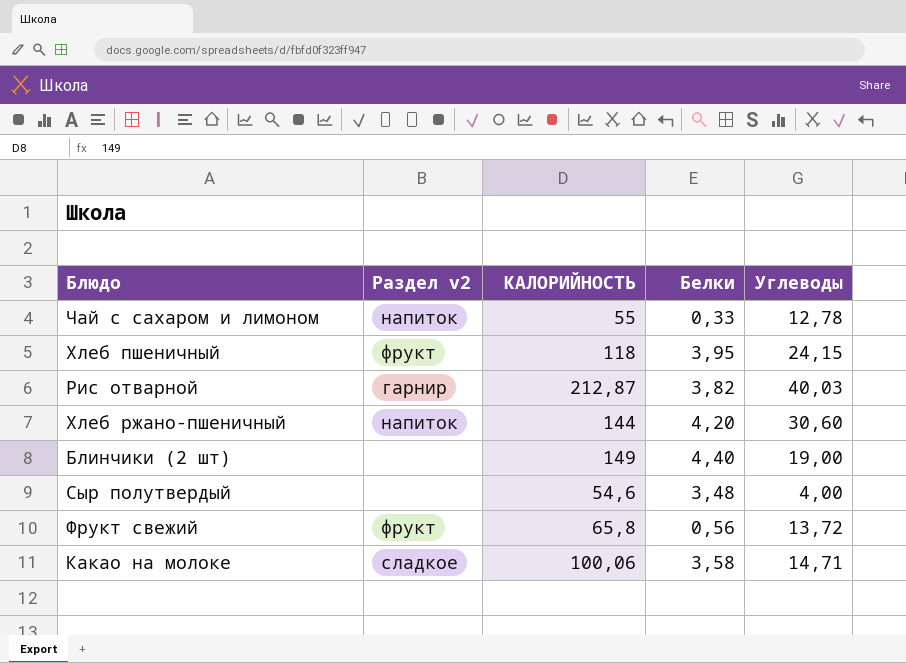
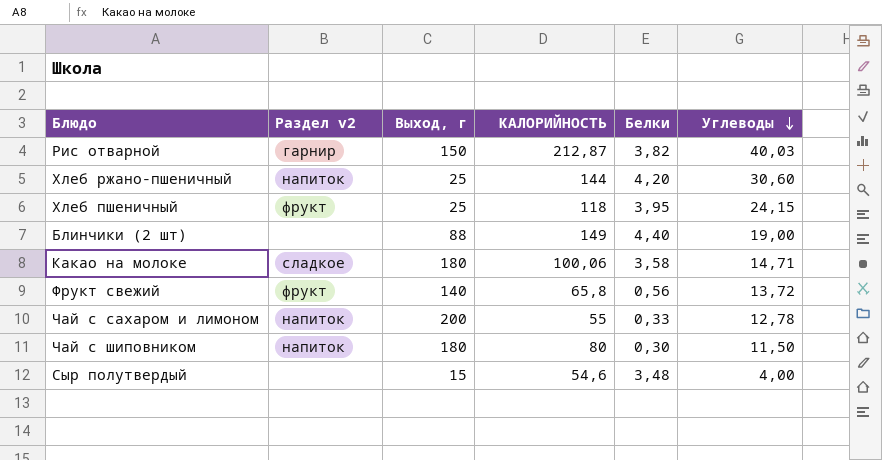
row order: none -> Углеводы descending
column Выход, г | position: none -> 3
row Чай с шиповником: none -> напиток | 180 | 80 | 0,30 | 11,50

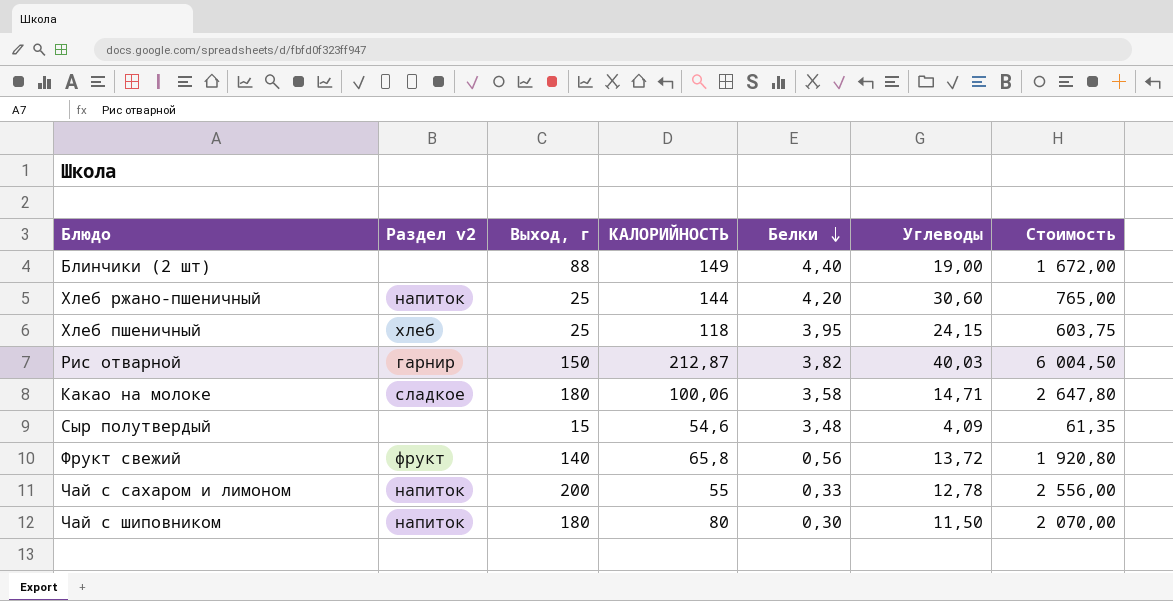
row order: Углеводы descending -> Белки descending
column Стоимость | formula: none -> [Выход, г] * [Углеводы]
Хлеб пшеничный | Раздел v2: фрукт -> хлеб
Сыр полутвердый | Углеводы: 4,00 -> 4,09

